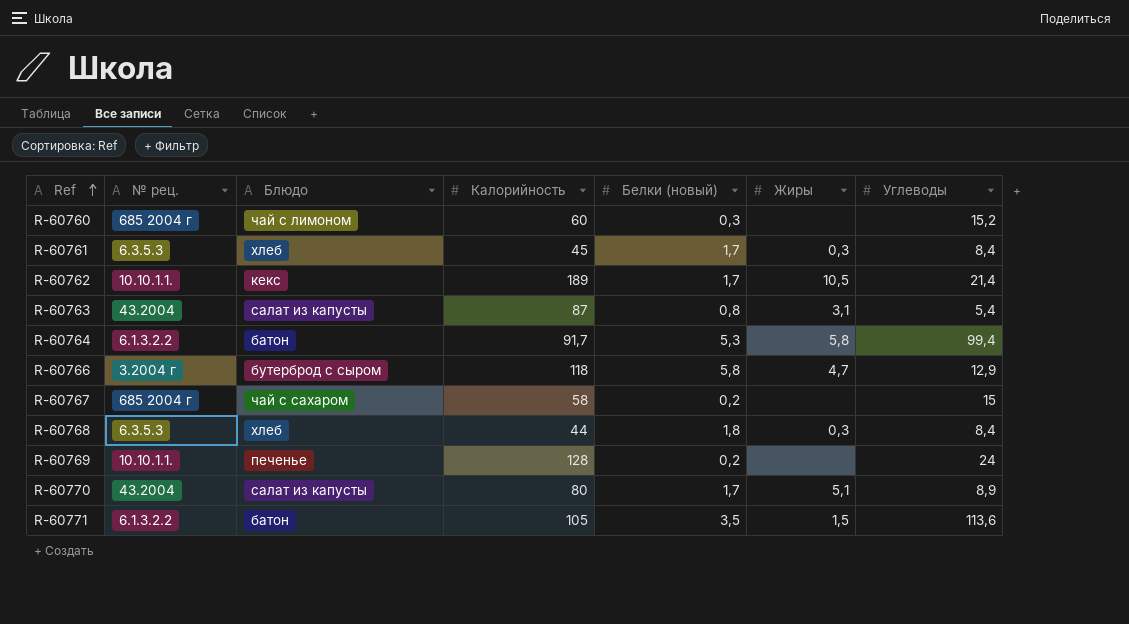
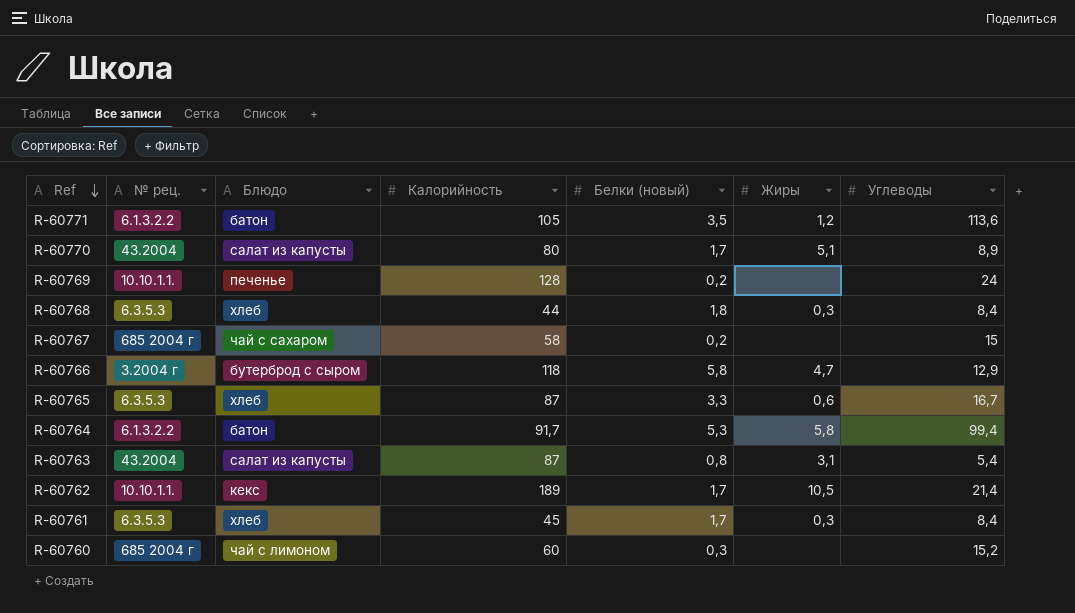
row order: Ref ascending -> Ref descending
R-60771 | Жиры: 1,5 -> 1,2
row R-60765: none -> 6.3.5.3 | хлеб | 87 | 3,3 | 0,6 | 16,7

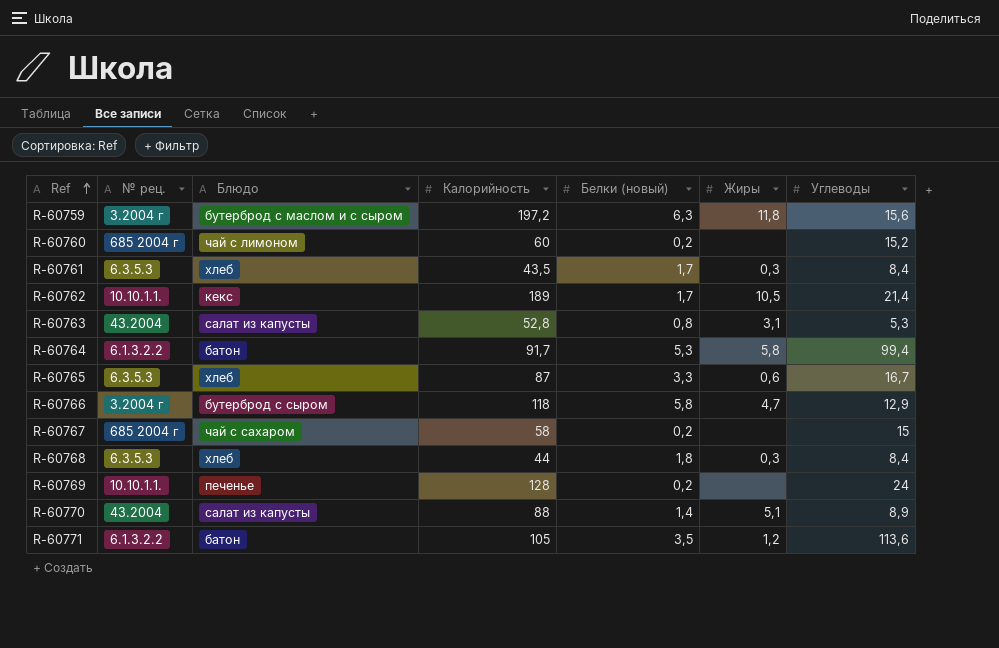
row order: Ref descending -> Ref ascending
row R-60759: none -> 3.2004 г | бутерброд с маслом и с сыром | 197,2 | 6,3 | 11,8 | 15,6
R-60760 | Белки (новый): 0,3 -> 0,2
R-60761 | Калорийность: 45 -> 43,5
R-60763 | Калорийность: 87 -> 52,8
R-60763 | Углеводы: 5,4 -> 5,3
R-60770 | Калорийность: 80 -> 88
R-60770 | Белки (новый): 1,7 -> 1,4

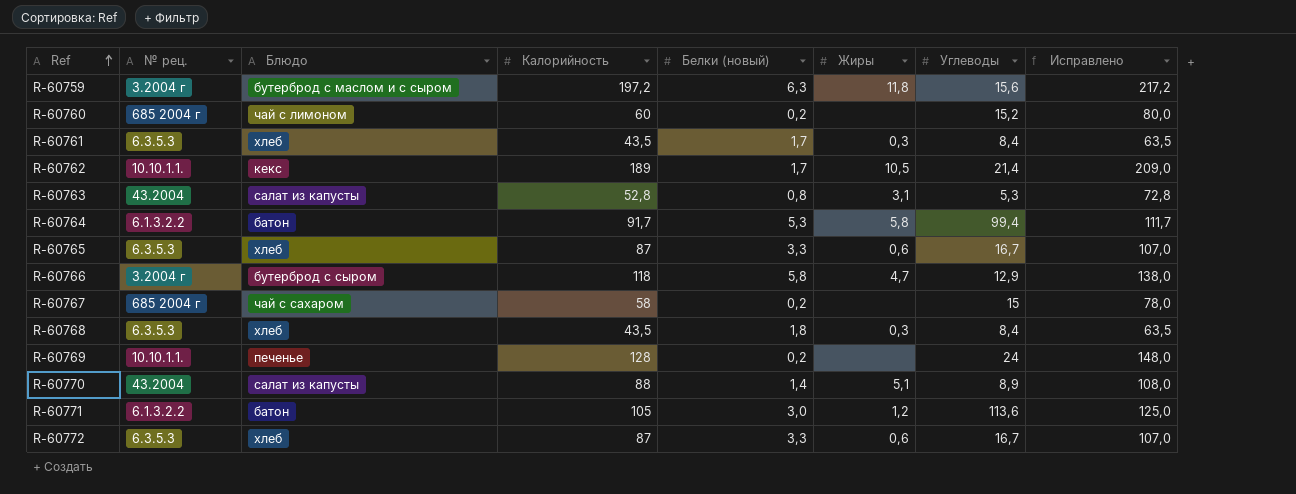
column Исправлено | formula: none -> [Калорийность] + 20
R-60768 | Калорийность: 44 -> 43,5
R-60771 | Белки (новый): 3,5 -> 3,0
row R-60772: none -> 6.3.5.3 | хлеб | 87 | 3,3 | 0,6 | 16,7 | 107,0

